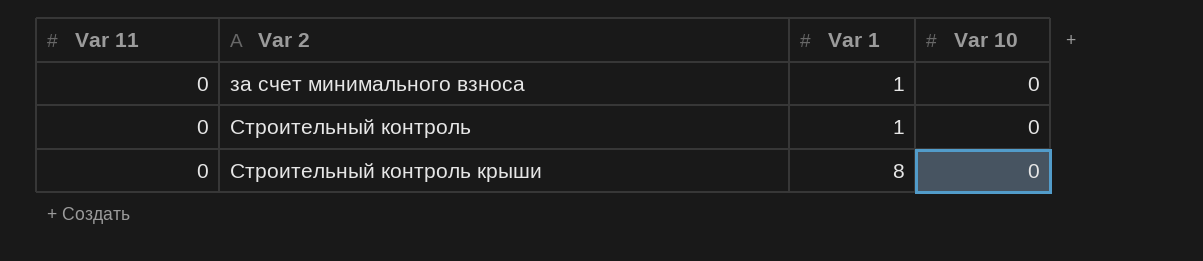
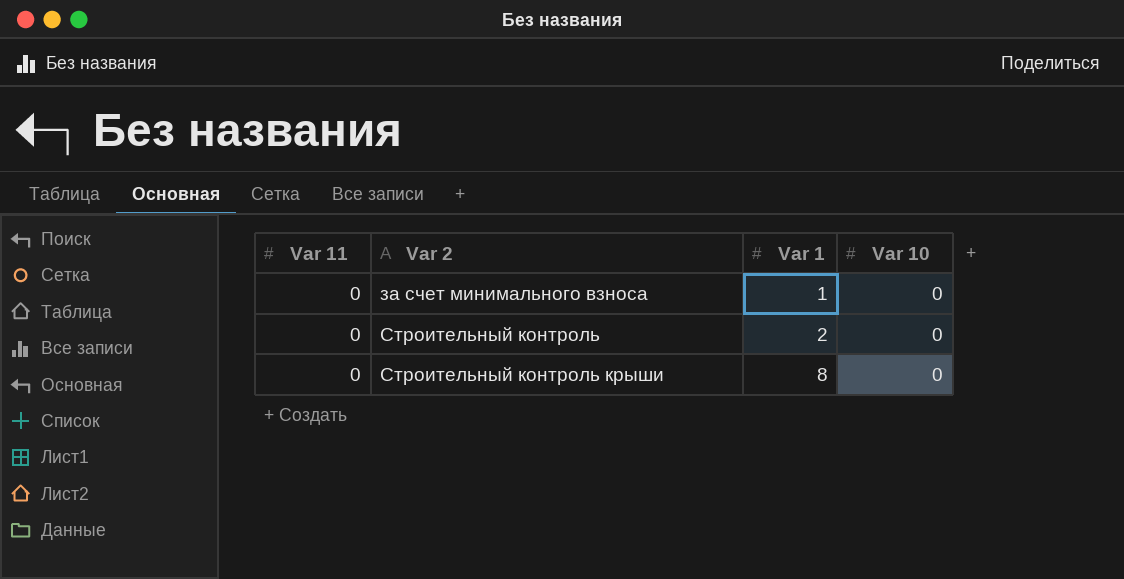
Строительный контроль | Var 1: 1 -> 2

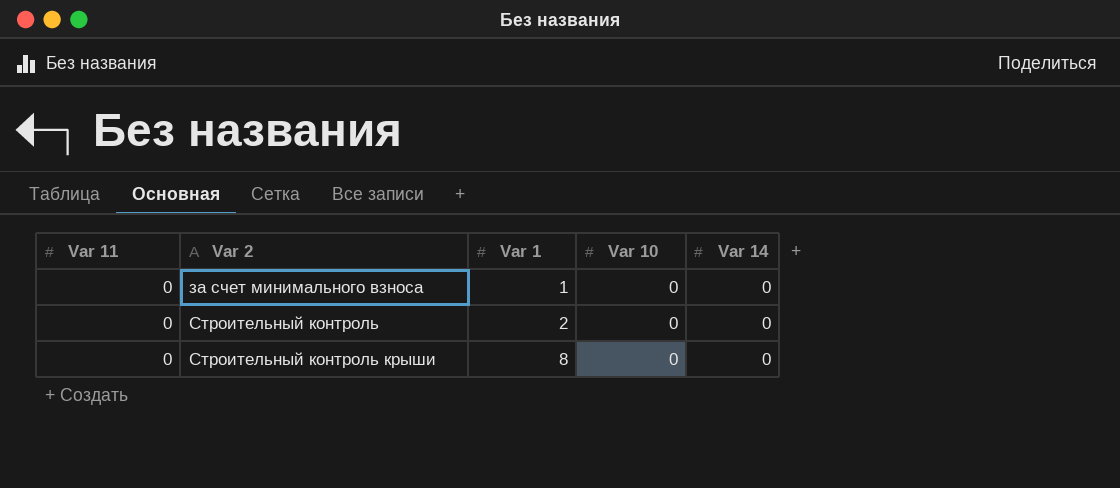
column Var 14 | position: none -> 5

